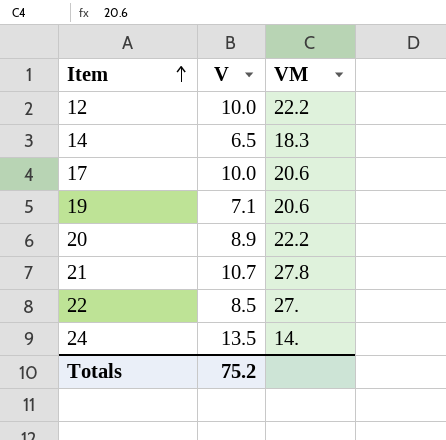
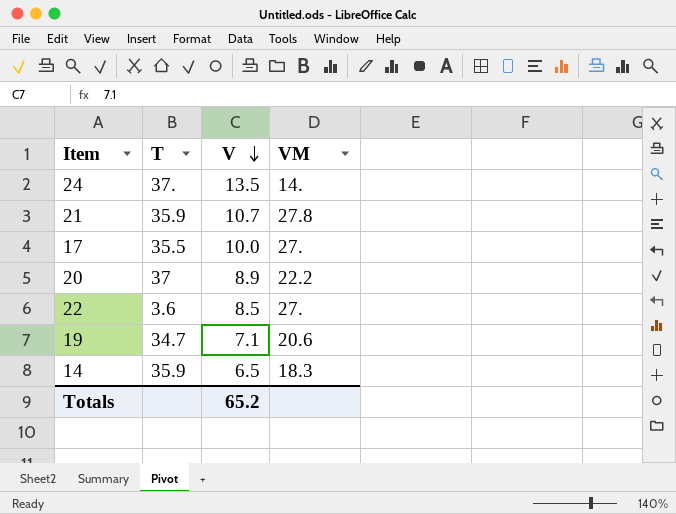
row order: Item ascending -> V descending
column T | position: none -> 2
row 12: 10.0 | 22.2 -> none
17 | VM: 20.6 -> 27.
Totals | V: 75.2 -> 65.2

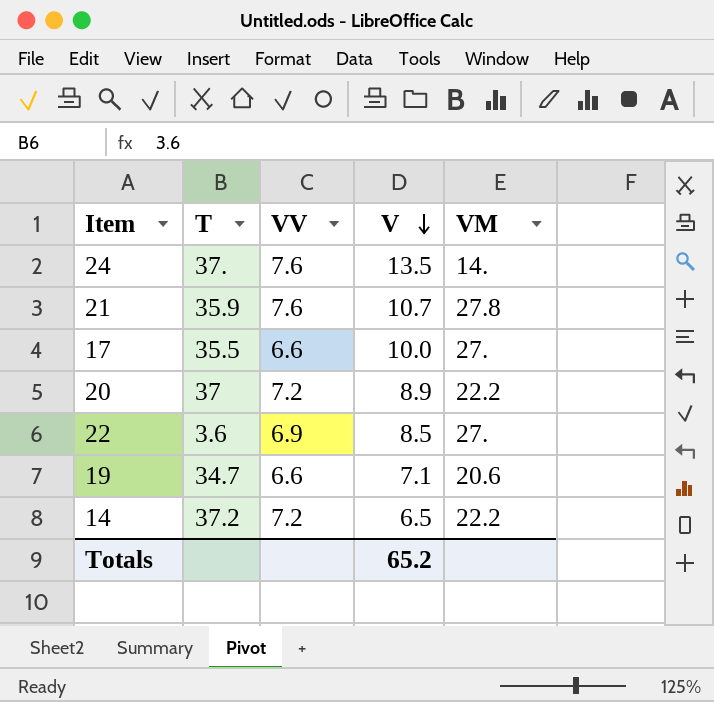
column VV | position: none -> 3
14 | T: 35.9 -> 37.2
14 | VM: 18.3 -> 22.2

